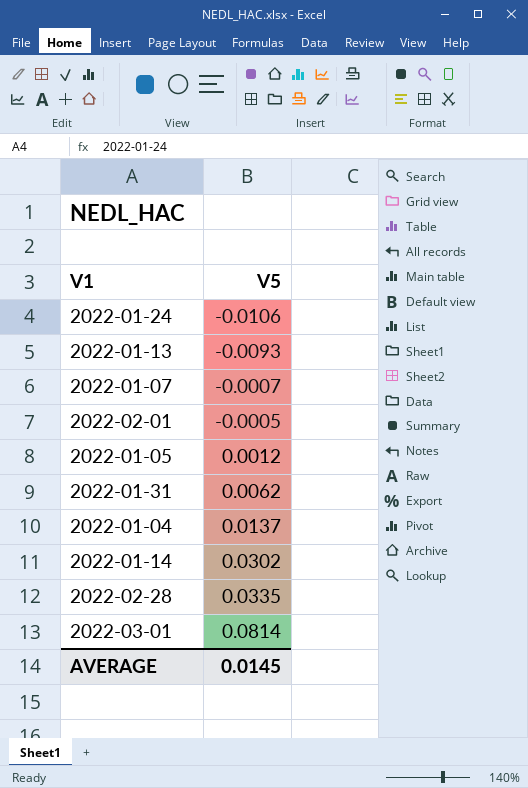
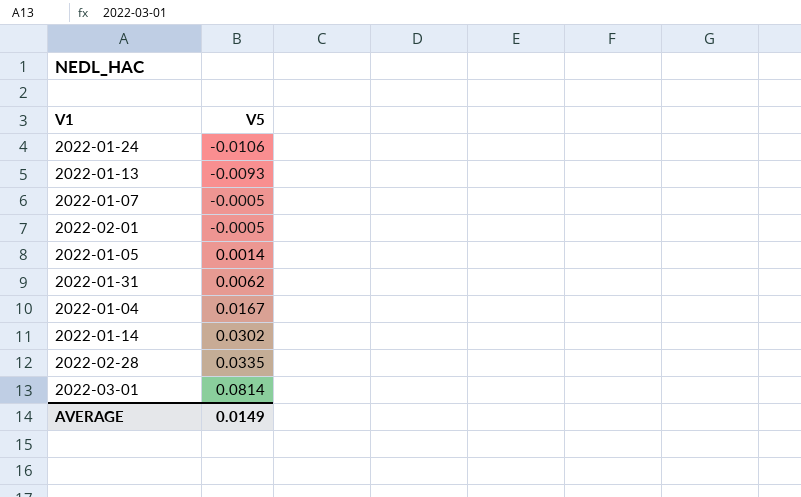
2022-01-07 | V5: -0.0007 -> -0.0005
2022-01-05 | V5: 0.0012 -> 0.0014
2022-01-04 | V5: 0.0137 -> 0.0167
AVERAGE | V5: 0.0145 -> 0.0149

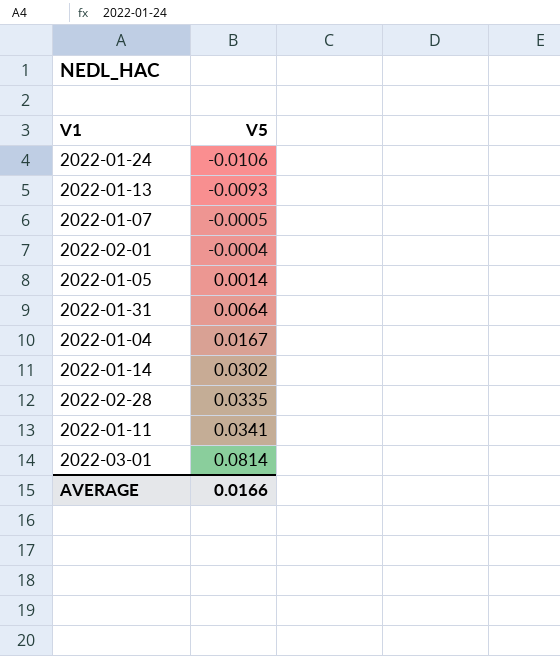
2022-02-01 | V5: -0.0005 -> -0.0004
2022-01-31 | V5: 0.0062 -> 0.0064
row 2022-01-11: none -> 0.0341
AVERAGE | V5: 0.0149 -> 0.0166

